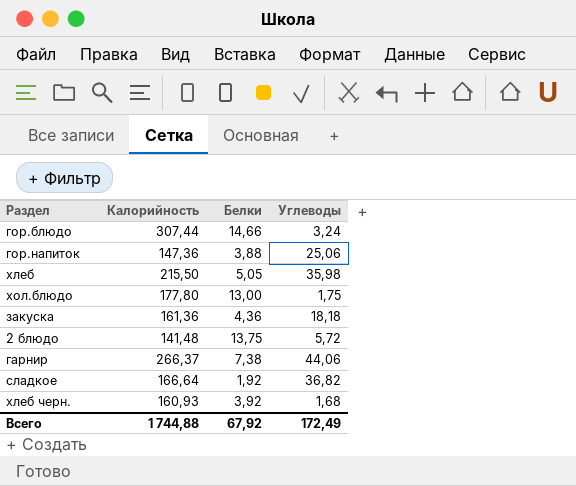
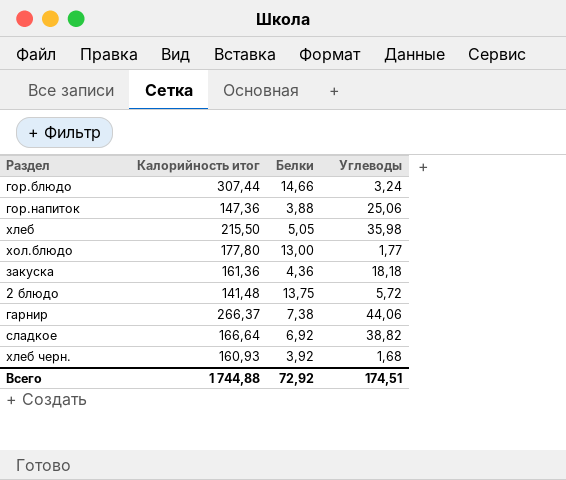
column name: Калорийность -> Калорийность итог
хол.блюдо | Углеводы: 1,75 -> 1,77
сладкое | Белки: 1,92 -> 6,92
сладкое | Углеводы: 36,82 -> 38,82
Всего | Белки: 67,92 -> 72,92
Всего | Углеводы: 172,49 -> 174,51

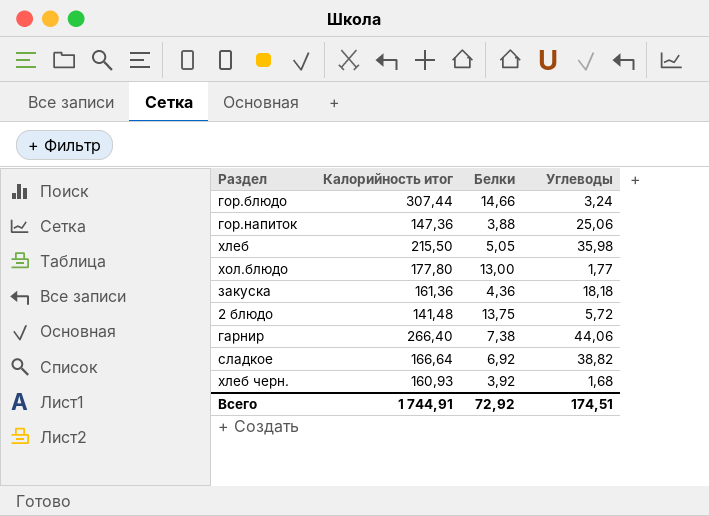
гарнир | Калорийность итог: 266,37 -> 266,40
Всего | Калорийность итог: 1 744,88 -> 1 744,91

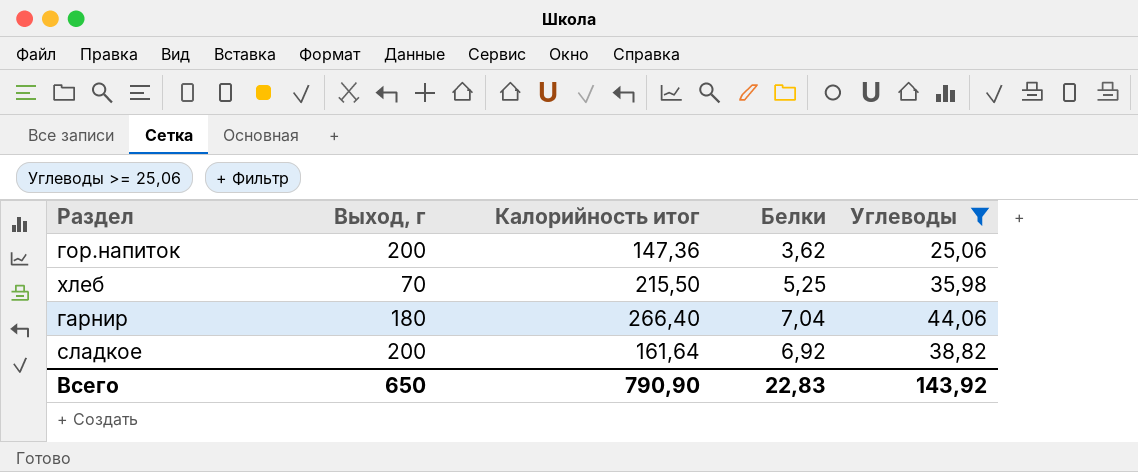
filter: none -> Углеводы >= 25,06
column Выход, г | position: none -> 2
гор.напиток | Белки: 3,88 -> 3,62
хлеб | Белки: 5,05 -> 5,25
гарнир | Белки: 7,38 -> 7,04
сладкое | Калорийность итог: 166,64 -> 161,64
Всего | Калорийность итог: 1 744,91 -> 790,90
Всего | Белки: 72,92 -> 22,83
Всего | Углеводы: 174,51 -> 143,92

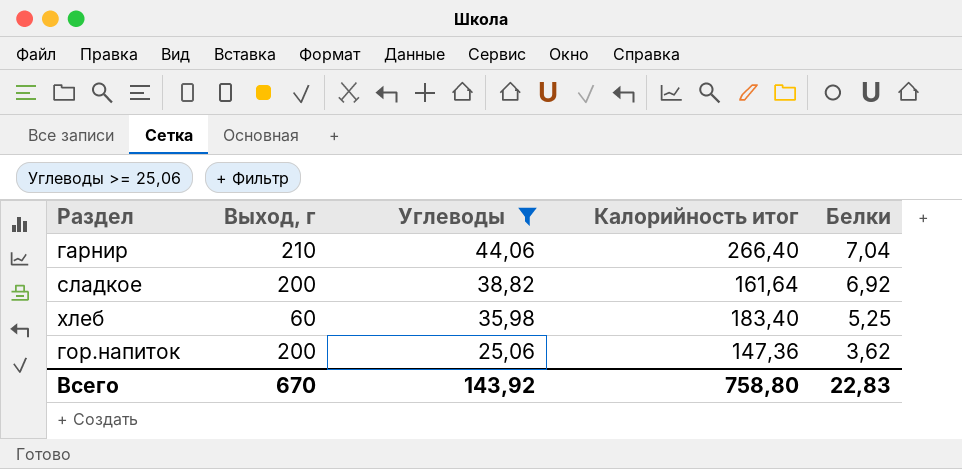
row order: none -> Углеводы descending
column Углеводы | position: 5 -> 3
гарнир | Выход, г: 180 -> 210
хлеб | Выход, г: 70 -> 60
хлеб | Калорийность итог: 215,50 -> 183,40
Всего | Выход, г: 650 -> 670
Всего | Калорийность итог: 790,90 -> 758,80

